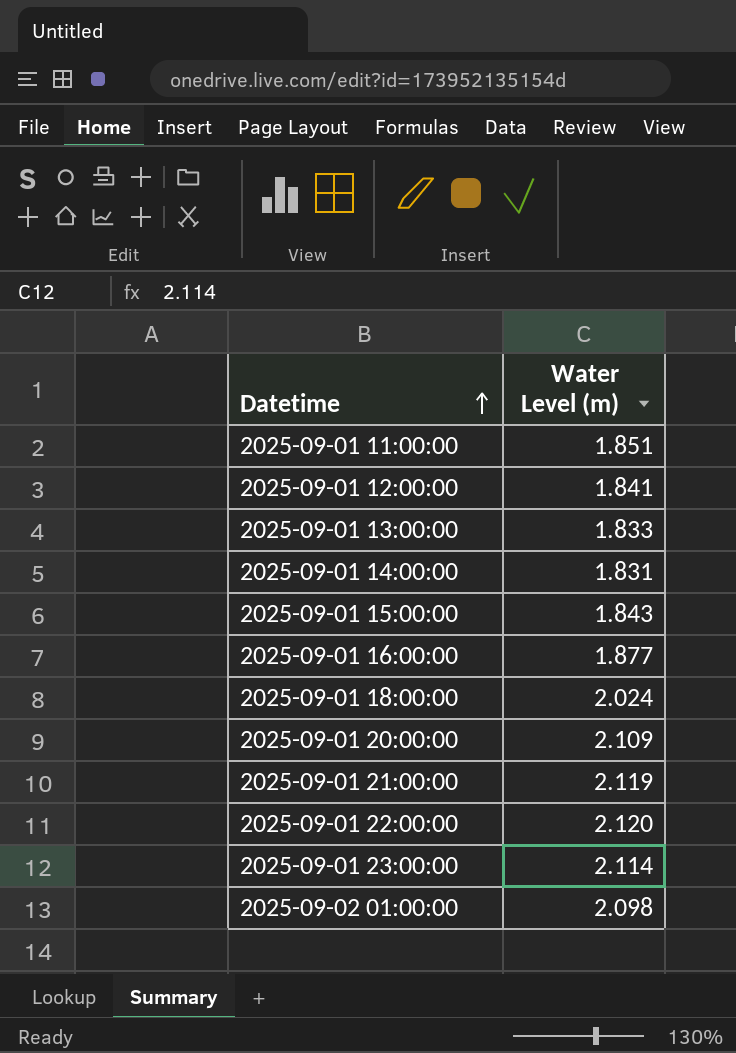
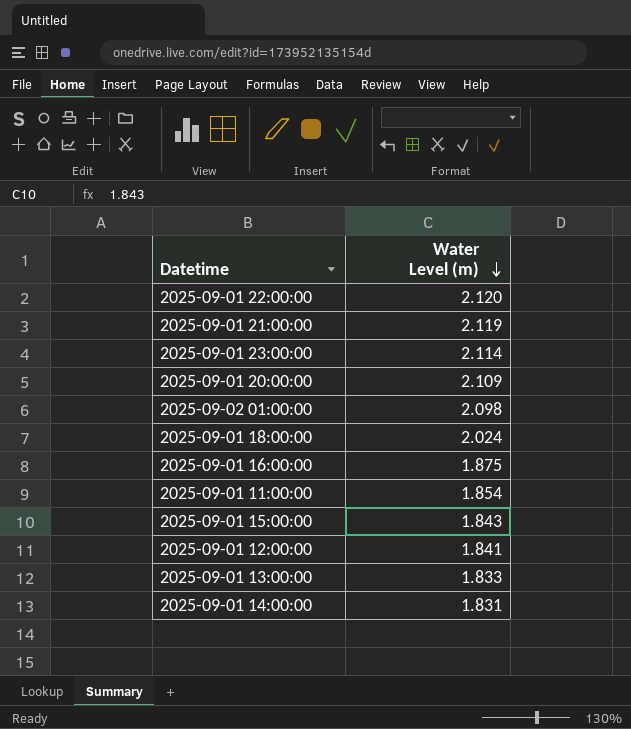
row order: Datetime ascending -> Water Level (m) descending
2025-09-01 16:00:00 | Water Level (m): 1.877 -> 1.875
2025-09-01 11:00:00 | Water Level (m): 1.851 -> 1.854

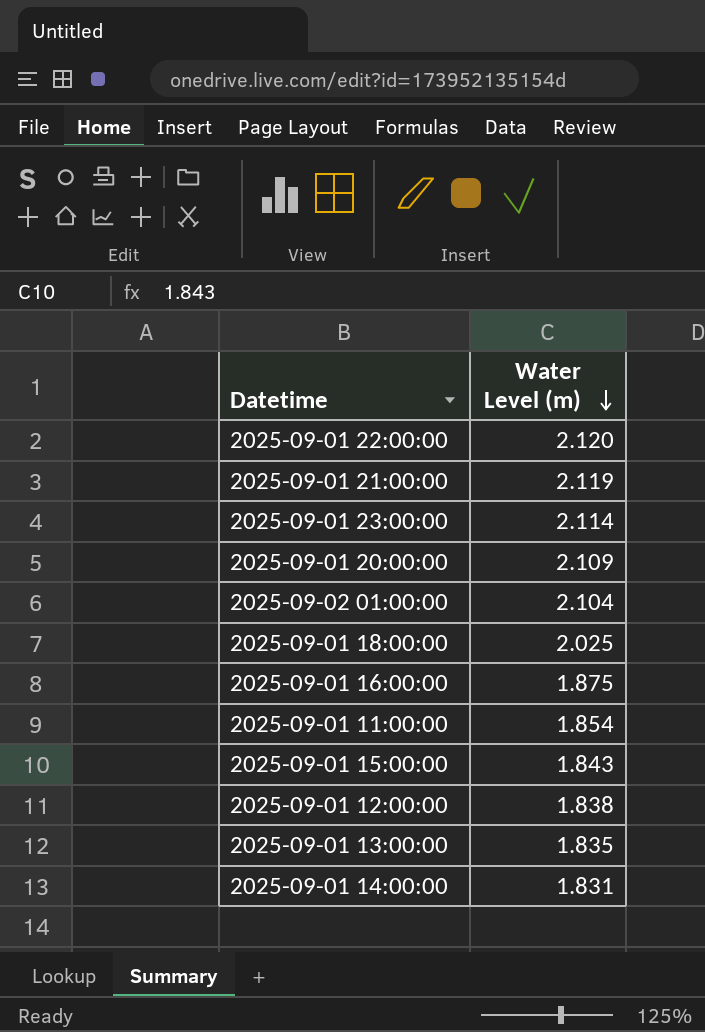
2025-09-02 01:00:00 | Water Level (m): 2.098 -> 2.104
2025-09-01 18:00:00 | Water Level (m): 2.024 -> 2.025
2025-09-01 12:00:00 | Water Level (m): 1.841 -> 1.838
2025-09-01 13:00:00 | Water Level (m): 1.833 -> 1.835

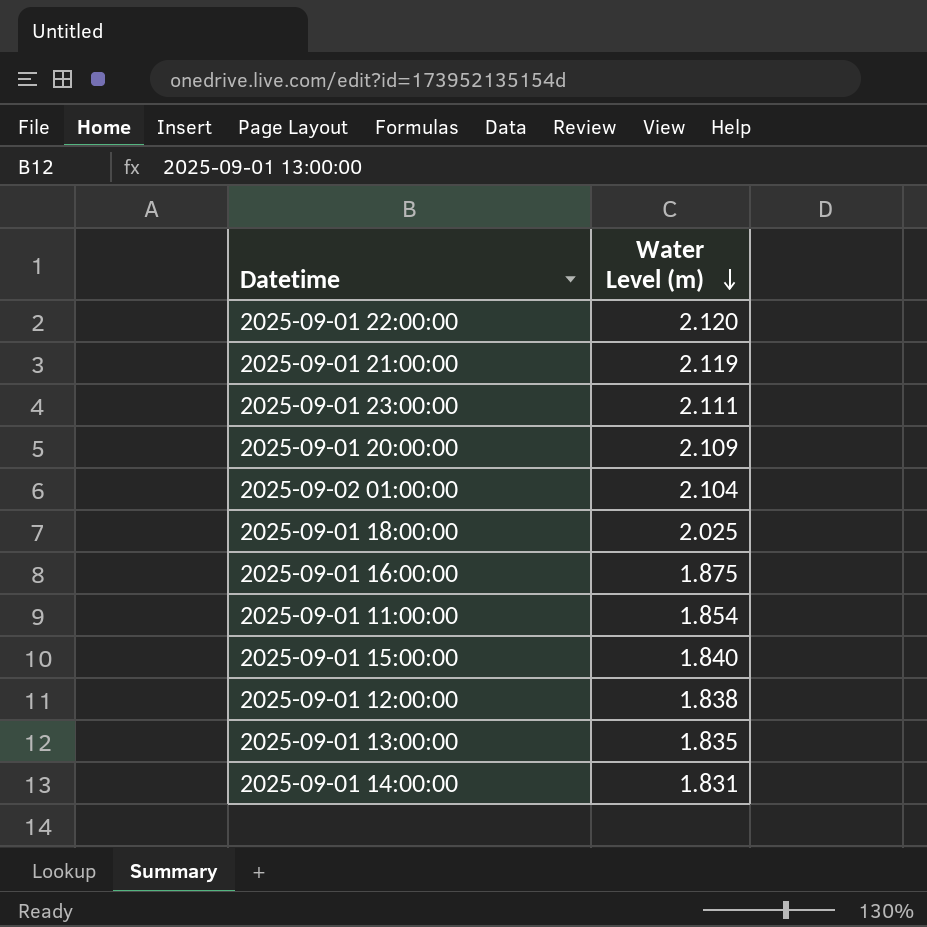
2025-09-01 23:00:00 | Water Level (m): 2.114 -> 2.111
2025-09-01 15:00:00 | Water Level (m): 1.843 -> 1.840

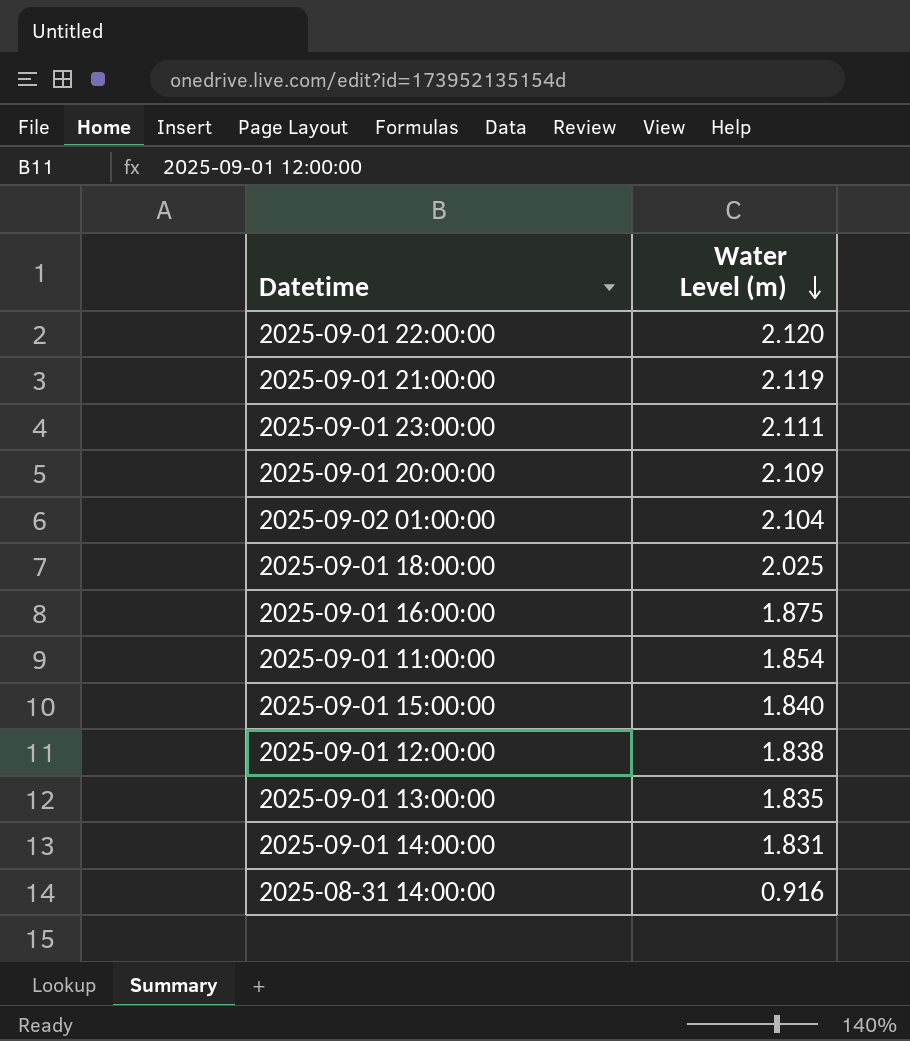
row 2025-08-31 14:00:00: none -> 0.916

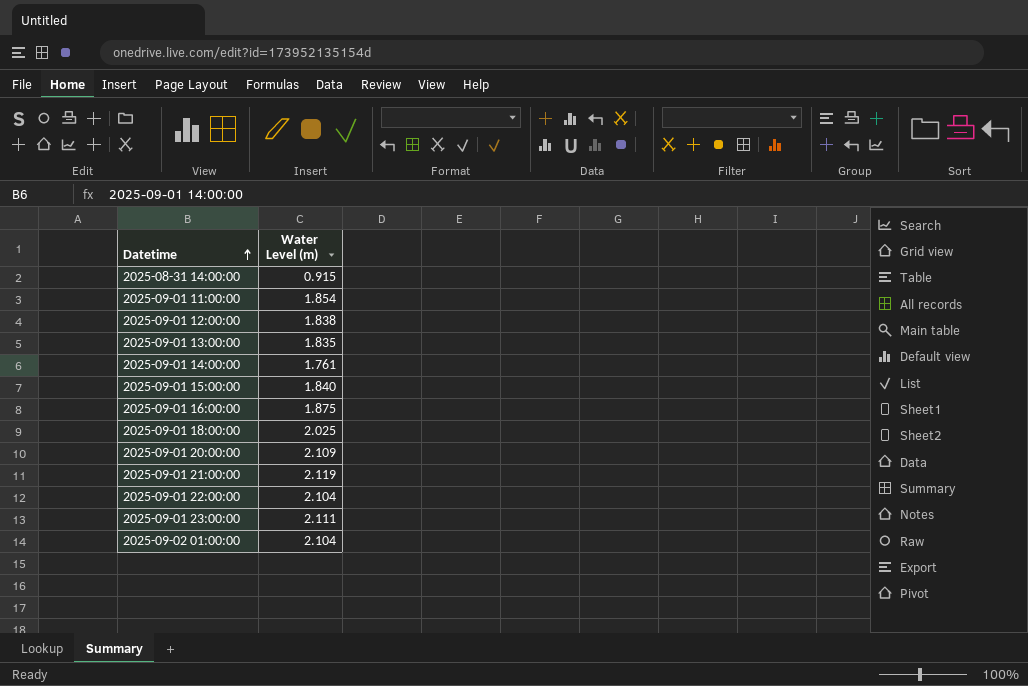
row order: Water Level (m) descending -> Datetime ascending
2025-08-31 14:00:00 | Water Level (m): 0.916 -> 0.915
2025-09-01 14:00:00 | Water Level (m): 1.831 -> 1.761
2025-09-01 22:00:00 | Water Level (m): 2.120 -> 2.104

